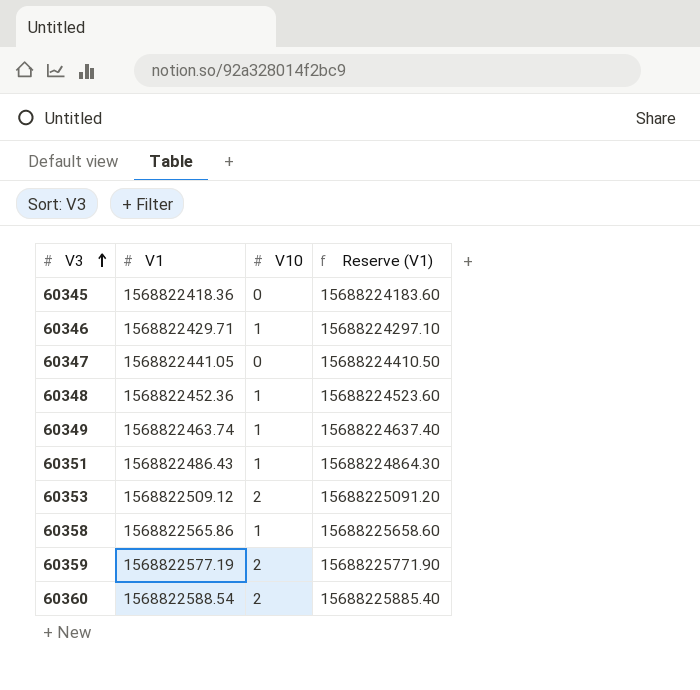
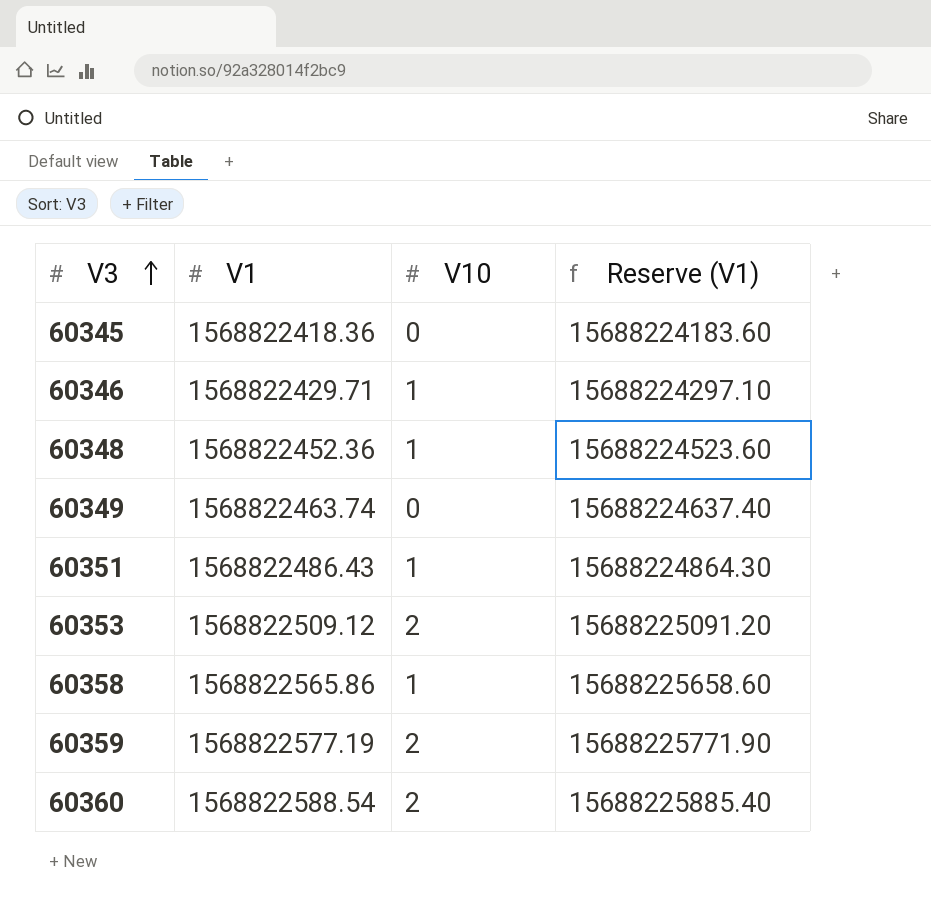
row 60347: 1568822441.05 | 0 | 15688224410.50 -> none
60349 | V10: 1 -> 0

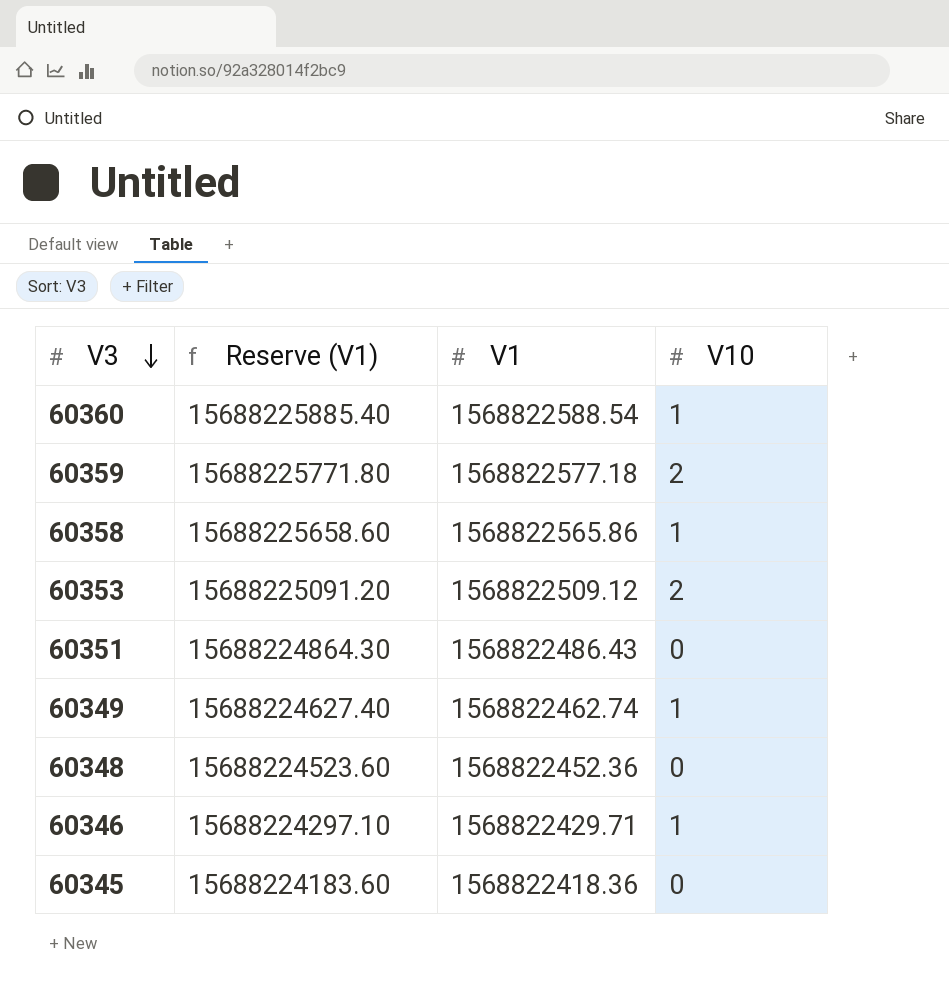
row order: V3 ascending -> V3 descending
column Reserve (V1) | position: 4 -> 2
60360 | V10: 2 -> 1
60359 | Reserve (V1): 15688225771.90 -> 15688225771.80
60359 | V1: 1568822577.19 -> 1568822577.18
60351 | V10: 1 -> 0
60349 | Reserve (V1): 15688224637.40 -> 15688224627.40
60349 | V1: 1568822463.74 -> 1568822462.74
60349 | V10: 0 -> 1
60348 | V10: 1 -> 0

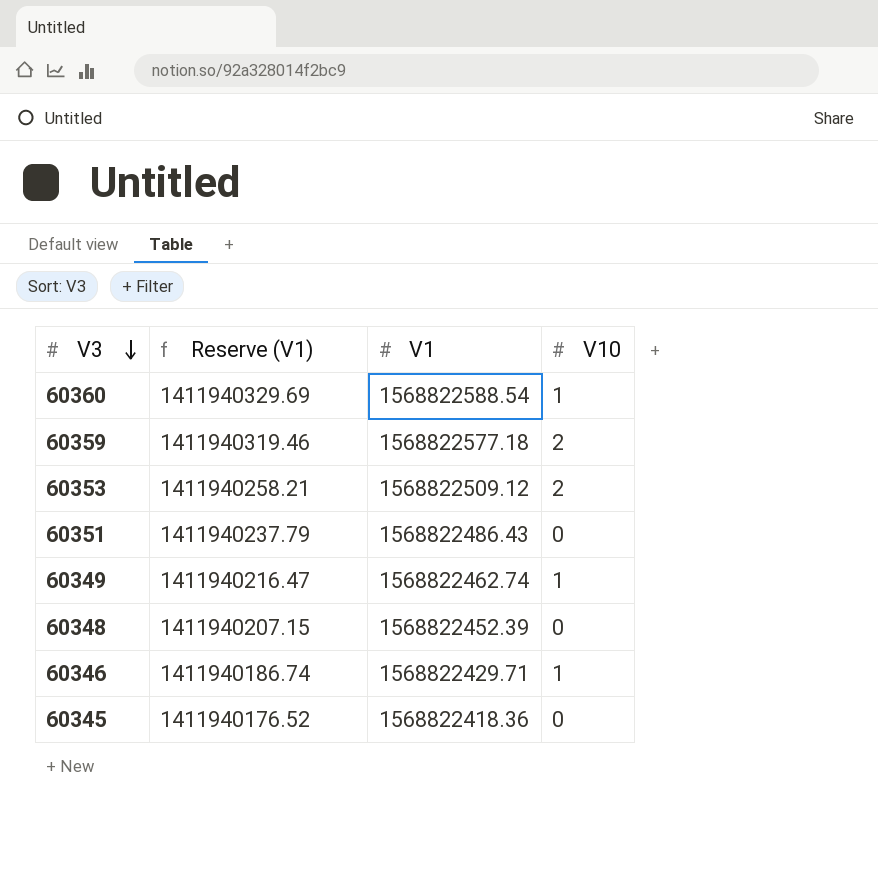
column Reserve (V1) | formula: [V1] * 10 -> [V1] * 0.9
row 60358: 15688225658.60 | 1568822565.86 | 1 -> none
60348 | V1: 1568822452.36 -> 1568822452.39

